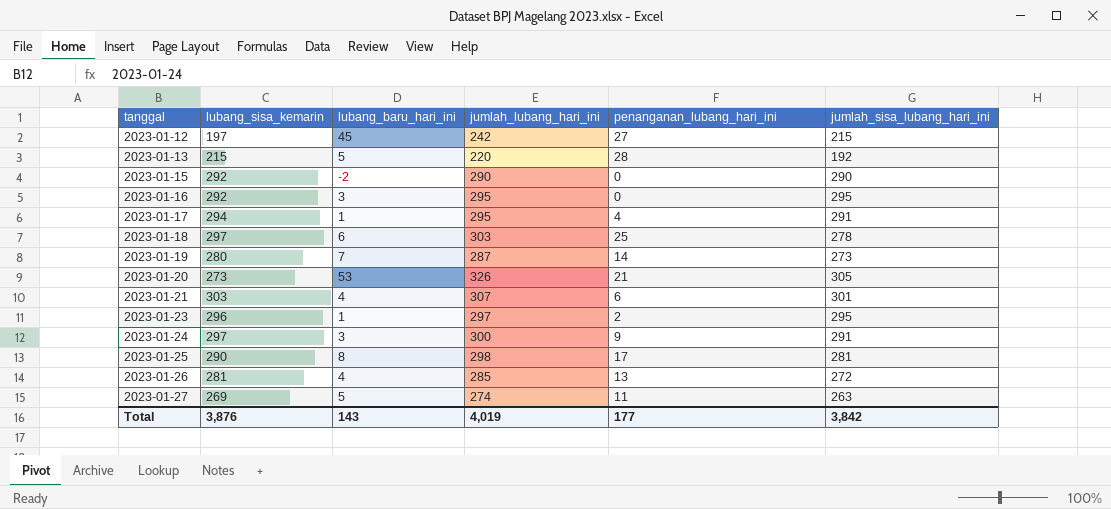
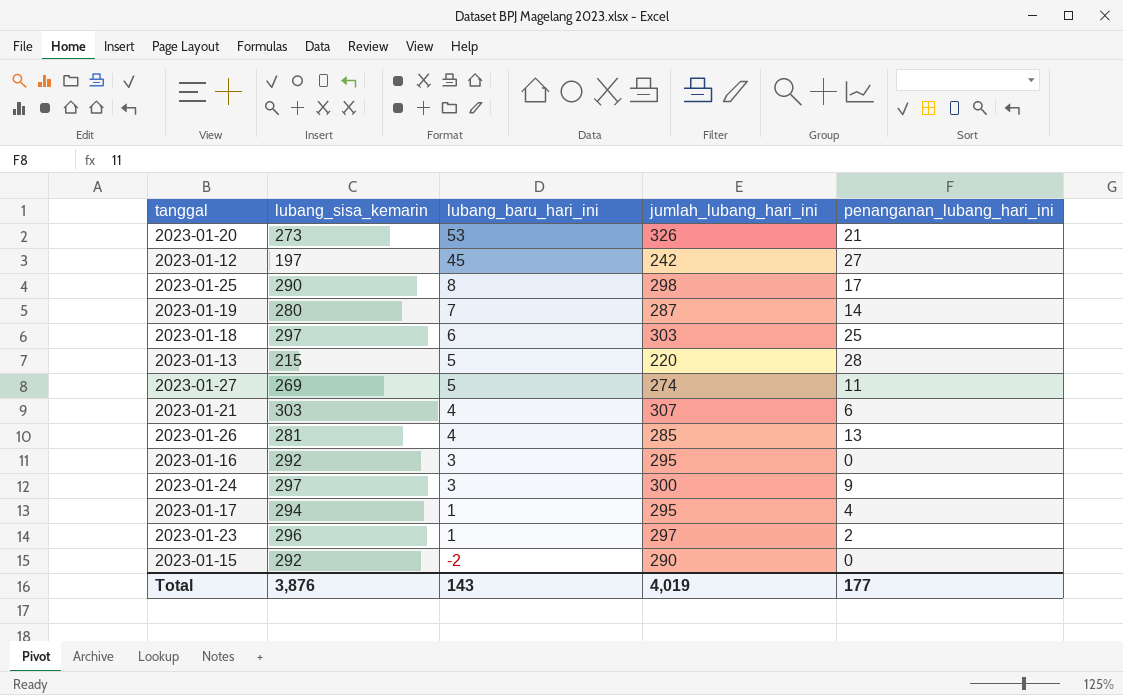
row order: tanggal ascending -> lubang_baru_hari_ini descending
column jumlah_sisa_lubang_hari_ini | formula: [jumlah_lubang_hari_ini] - [penanganan_lubang_hari_ini] -> none

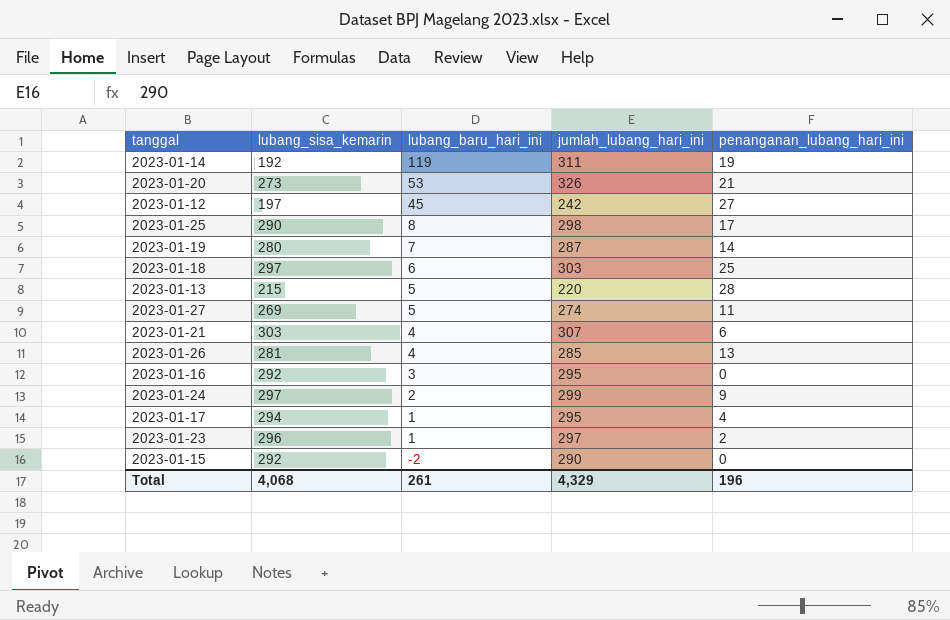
row 2023-01-14: none -> 192 | 119 | 311 | 19
2023-01-24 | lubang_baru_hari_ini: 3 -> 2
2023-01-24 | jumlah_lubang_hari_ini: 300 -> 299
Total | lubang_sisa_kemarin: 3,876 -> 4,068
Total | lubang_baru_hari_ini: 143 -> 261
Total | jumlah_lubang_hari_ini: 4,019 -> 4,329
Total | penanganan_lubang_hari_ini: 177 -> 196

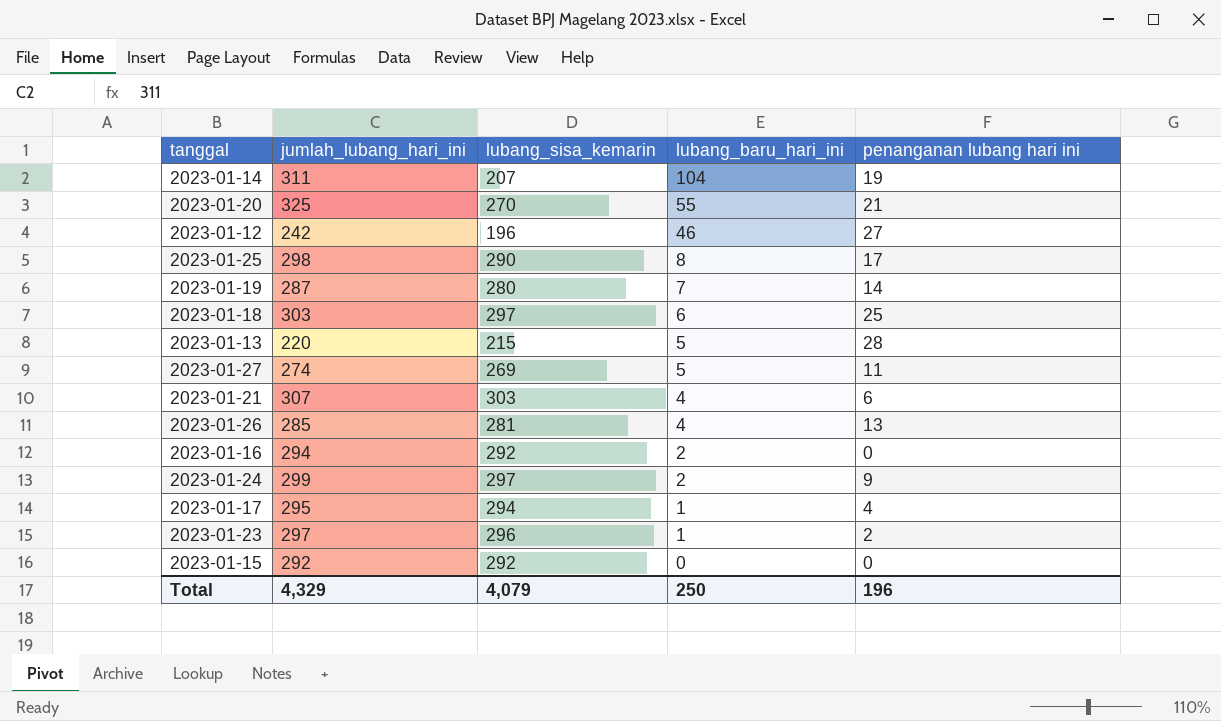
column jumlah_lubang_hari_ini | position: 4 -> 2
column name: penanganan_lubang_hari_ini -> penanganan lubang hari ini
2023-01-14 | lubang_sisa_kemarin: 192 -> 207
2023-01-14 | lubang_baru_hari_ini: 119 -> 104
2023-01-20 | jumlah_lubang_hari_ini: 326 -> 325
2023-01-20 | lubang_sisa_kemarin: 273 -> 270
2023-01-20 | lubang_baru_hari_ini: 53 -> 55
2023-01-12 | lubang_sisa_kemarin: 197 -> 196
2023-01-12 | lubang_baru_hari_ini: 45 -> 46
2023-01-16 | jumlah_lubang_hari_ini: 295 -> 294
2023-01-16 | lubang_baru_hari_ini: 3 -> 2
2023-01-15 | jumlah_lubang_hari_ini: 290 -> 292
2023-01-15 | lubang_baru_hari_ini: -2 -> 0
Total | lubang_sisa_kemarin: 4,068 -> 4,079
Total | lubang_baru_hari_ini: 261 -> 250

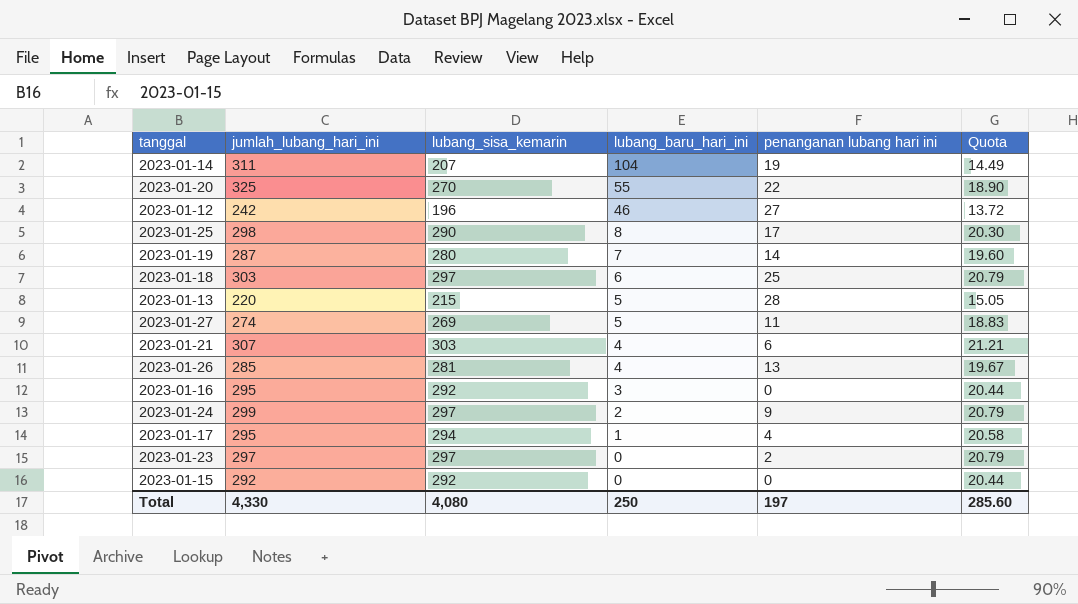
column Quota | formula: none -> [lubang_sisa_kemarin] * 0.07
2023-01-20 | penanganan lubang hari ini: 21 -> 22
2023-01-16 | jumlah_lubang_hari_ini: 294 -> 295
2023-01-16 | lubang_baru_hari_ini: 2 -> 3
2023-01-23 | lubang_sisa_kemarin: 296 -> 297
2023-01-23 | lubang_baru_hari_ini: 1 -> 0
Total | jumlah_lubang_hari_ini: 4,329 -> 4,330
Total | lubang_sisa_kemarin: 4,079 -> 4,080
Total | penanganan lubang hari ini: 196 -> 197

